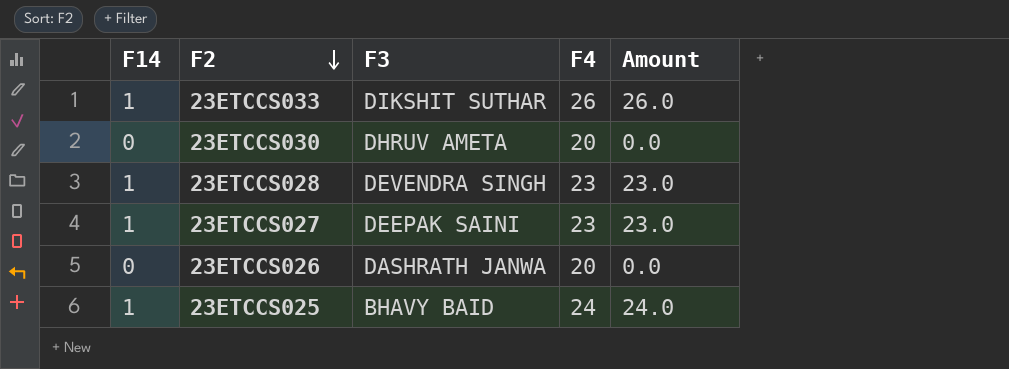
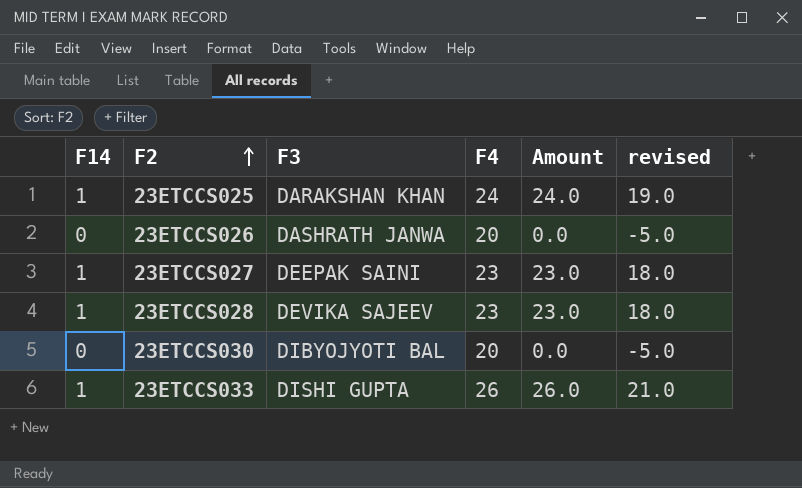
row order: F2 descending -> F2 ascending
column revised | formula: none -> [Amount] - 5
23ETCCS025 | F3: BHAVY BAID -> DARAKSHAN KHAN
23ETCCS028 | F3: DEVENDRA SINGH -> DEVIKA SAJEEV
23ETCCS030 | F3: DHRUV AMETA -> DIBYOJYOTI BAL
23ETCCS033 | F3: DIKSHIT SUTHAR -> DISHI GUPTA

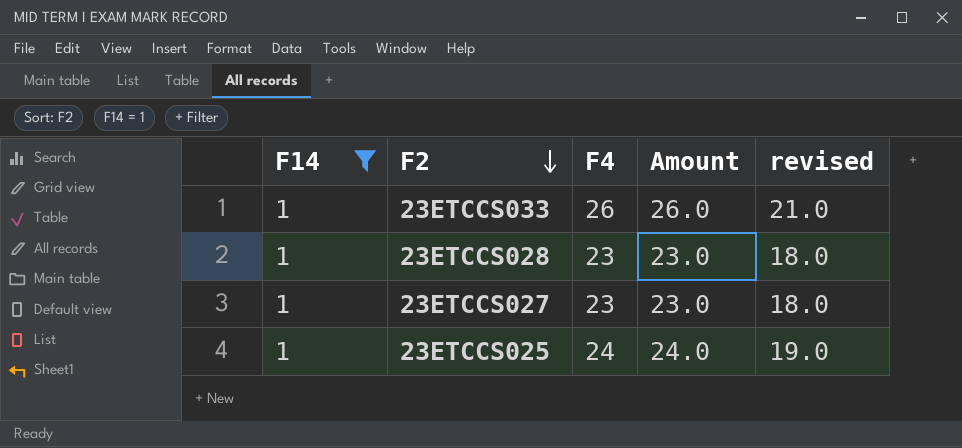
filter: none -> F14 = 1
row order: F2 ascending -> F2 descending
column F3 | position: 3 -> none

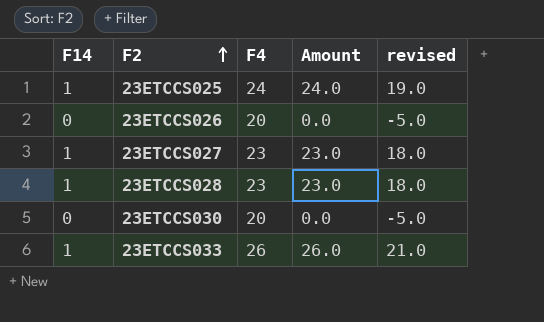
filter: F14 = 1 -> none
row order: F2 descending -> F2 ascending

